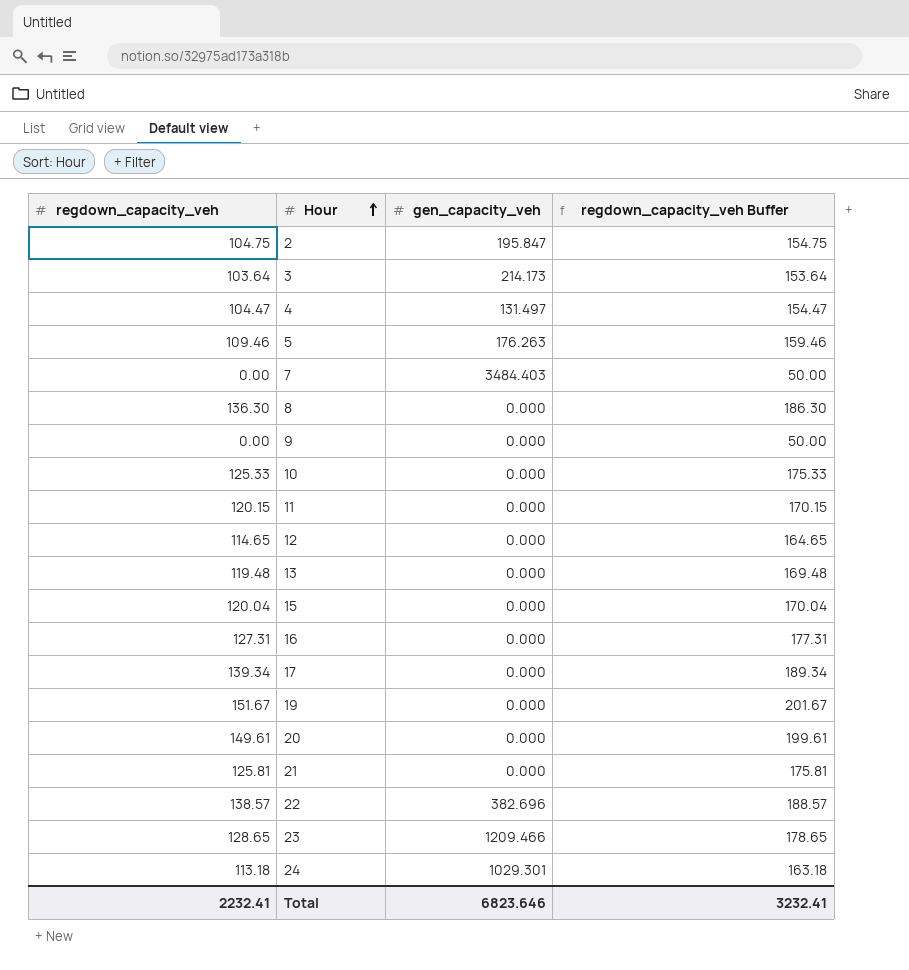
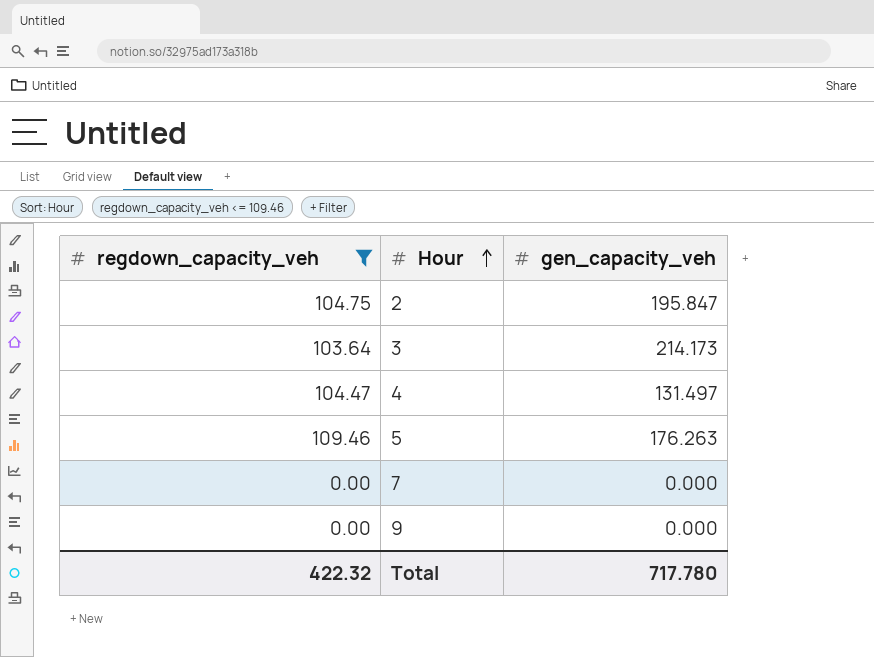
filter: none -> regdown_capacity_veh <= 109.46
column regdown_capacity_veh Buffer | formula: [regdown_capacity_veh] + 50 -> none
7 | gen_capacity_veh: 3484.403 -> 0.000
Total | regdown_capacity_veh: 2232.41 -> 422.32
Total | gen_capacity_veh: 6823.646 -> 717.780

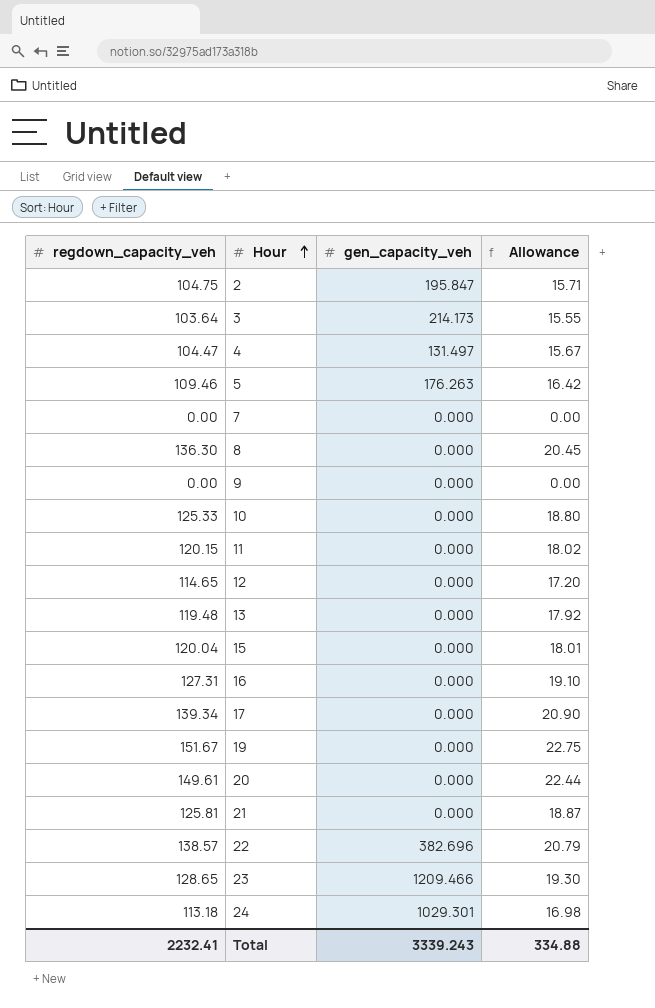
filter: regdown_capacity_veh <= 109.46 -> none
column Allowance | formula: none -> [regdown_capacity_veh] * 0.15
Total | regdown_capacity_veh: 422.32 -> 2232.41
Total | gen_capacity_veh: 717.780 -> 3339.243

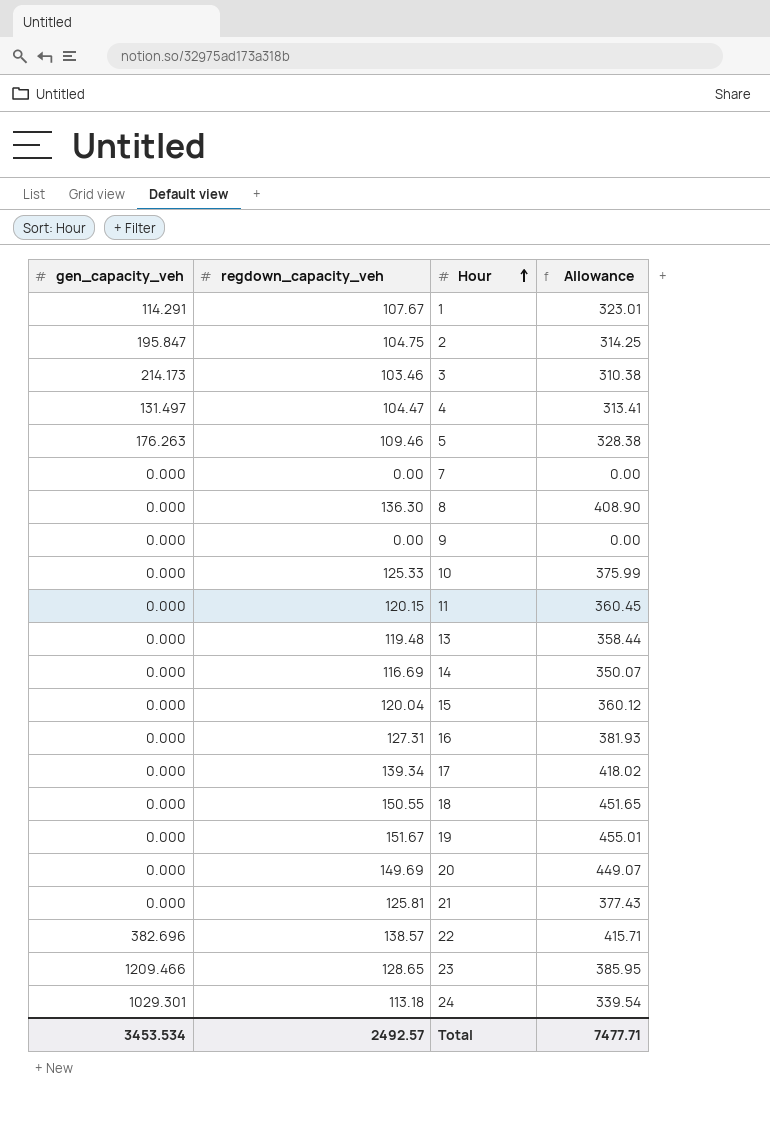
column gen_capacity_veh | position: 3 -> 1
column Allowance | formula: [regdown_capacity_veh] * 0.15 -> [regdown_capacity_veh] * 3
row 12: 114.65 | 0.000 | 17.20 -> none
row 1: none -> 114.291 | 107.67 | 323.01
3 | regdown_capacity_veh: 103.64 -> 103.46
row 14: none -> 0.000 | 116.69 | 350.07
row 18: none -> 0.000 | 150.55 | 451.65
20 | regdown_capacity_veh: 149.61 -> 149.69
Total | gen_capacity_veh: 3339.243 -> 3453.534
Total | regdown_capacity_veh: 2232.41 -> 2492.57
Total | Allowance: 334.88 -> 7477.71

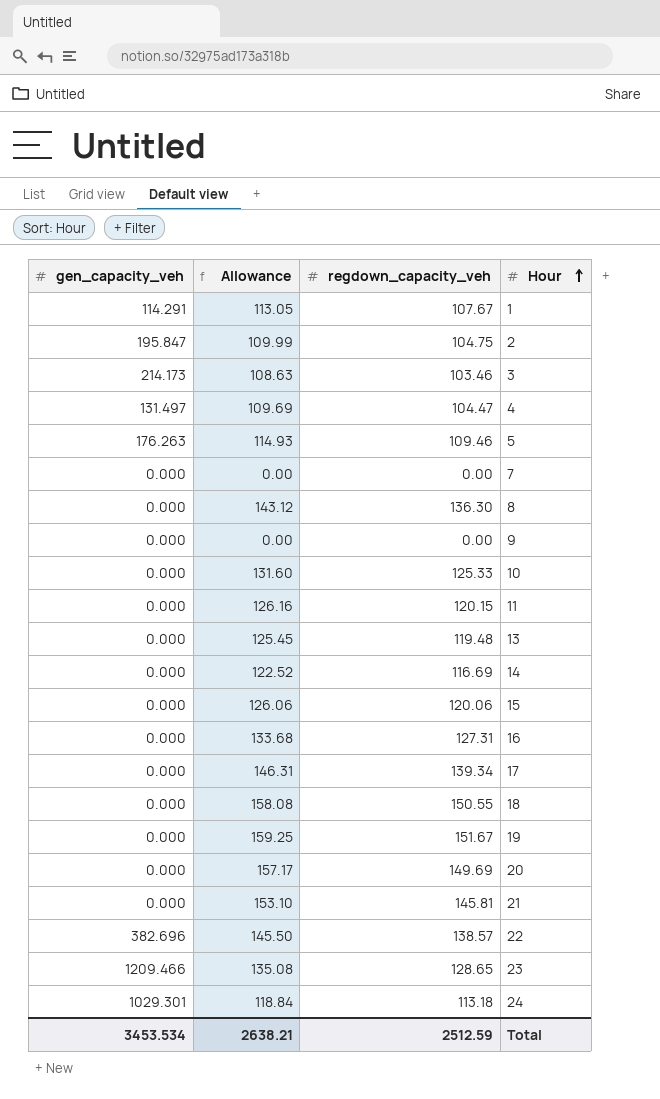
column Allowance | formula: [regdown_capacity_veh] * 3 -> [regdown_capacity_veh] * 1.05
column Allowance | position: 4 -> 2
15 | regdown_capacity_veh: 120.04 -> 120.06
21 | regdown_capacity_veh: 125.81 -> 145.81
Total | Allowance: 7477.71 -> 2638.21
Total | regdown_capacity_veh: 2492.57 -> 2512.59

